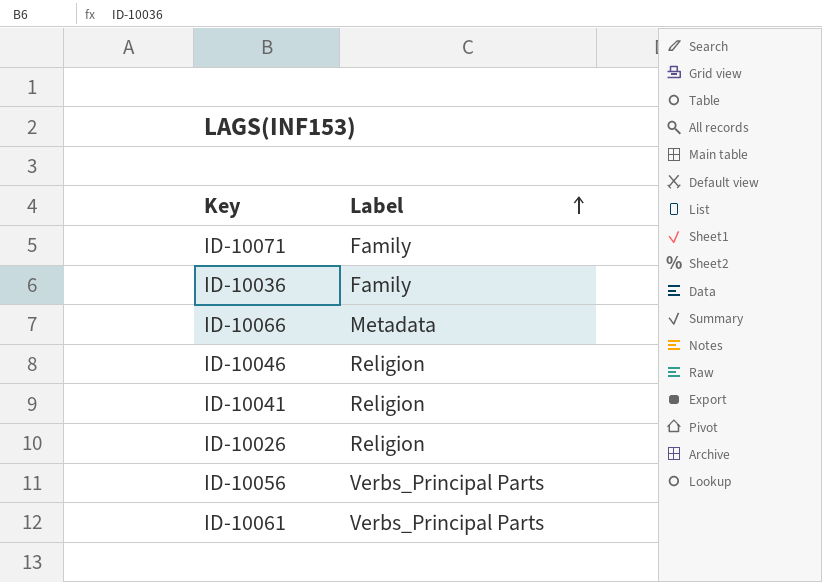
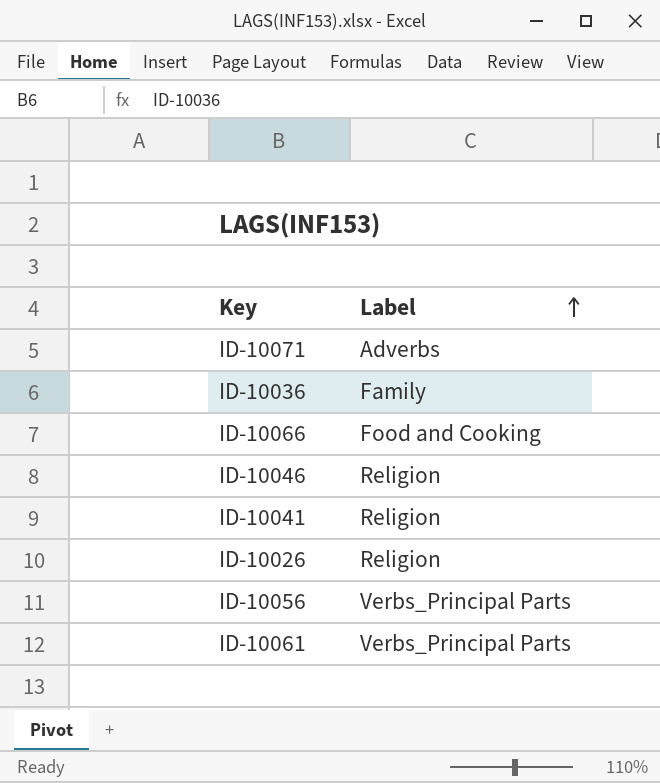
ID-10071 | Label: Family -> Adverbs
ID-10066 | Label: Metadata -> Food and Cooking

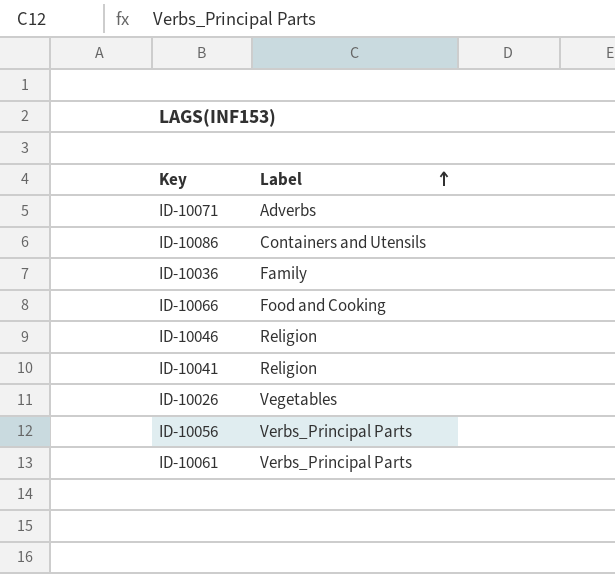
row ID-10086: none -> Containers and Utensils
ID-10026 | Label: Religion -> Vegetables

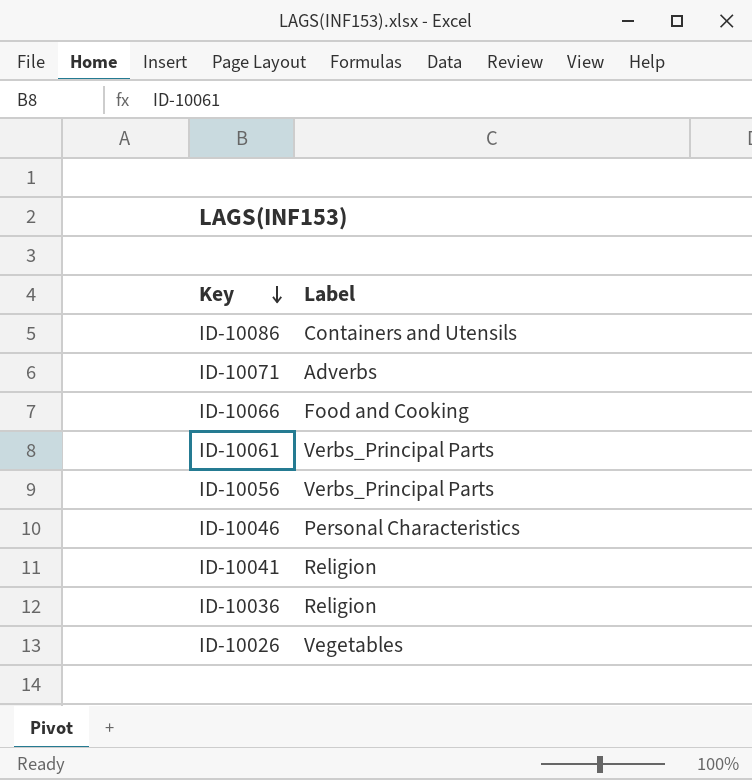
row order: Label ascending -> Key descending
ID-10046 | Label: Religion -> Personal Characteristics
ID-10036 | Label: Family -> Religion

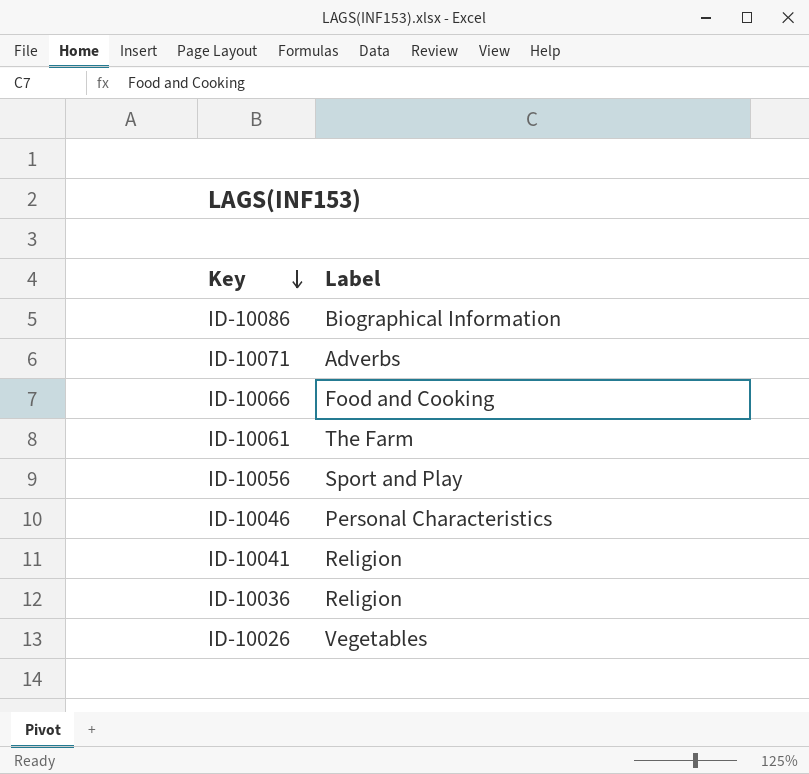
ID-10086 | Label: Containers and Utensils -> Biographical Information
ID-10061 | Label: Verbs_Principal Parts -> The Farm
ID-10056 | Label: Verbs_Principal Parts -> Sport and Play

